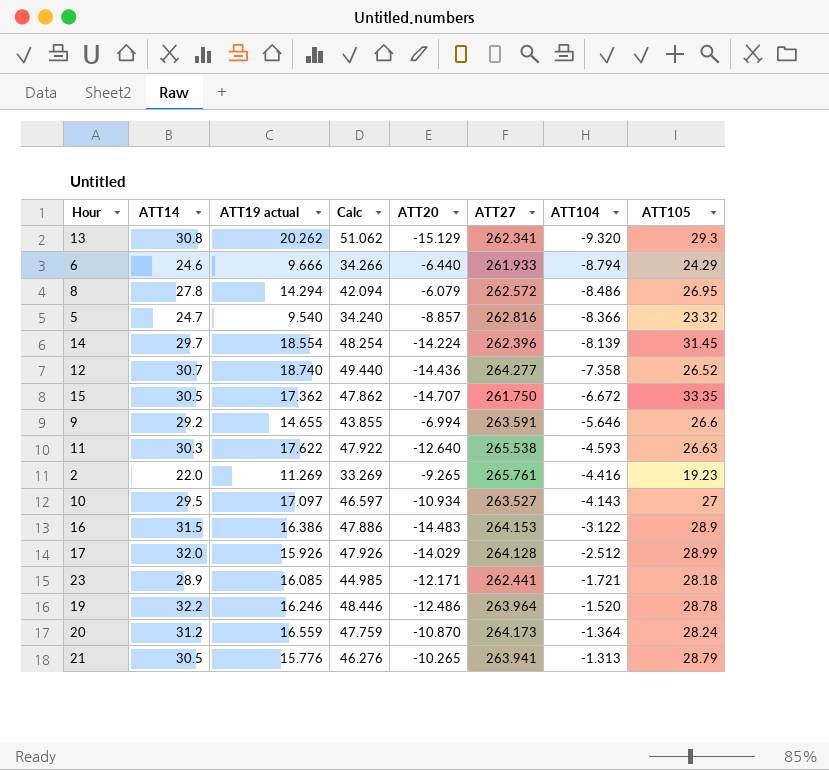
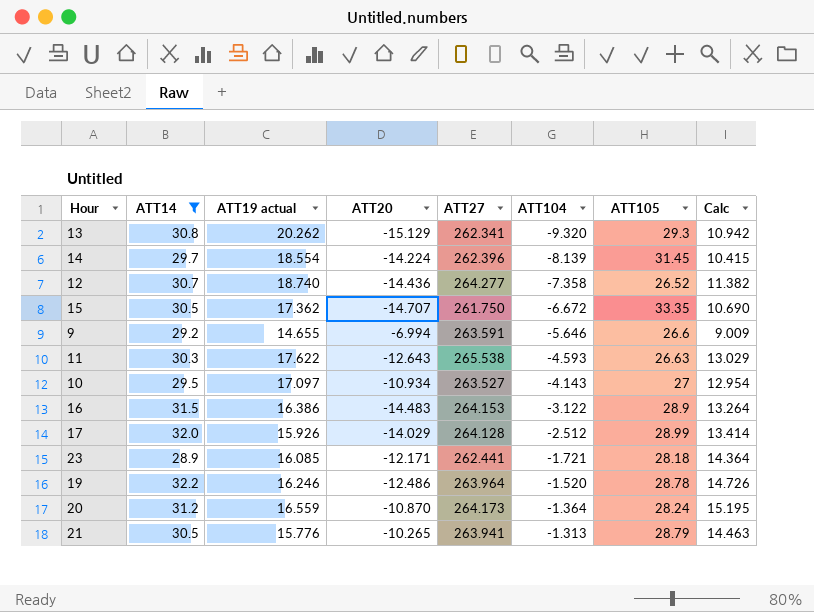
filter: none -> ATT14 >= 28.9
column Calc | formula: [ATT14] + [ATT19 actual] -> [ATT19 actual] + [ATT104]
column Calc | position: 4 -> 8
11 | ATT20: -12.640 -> -12.643

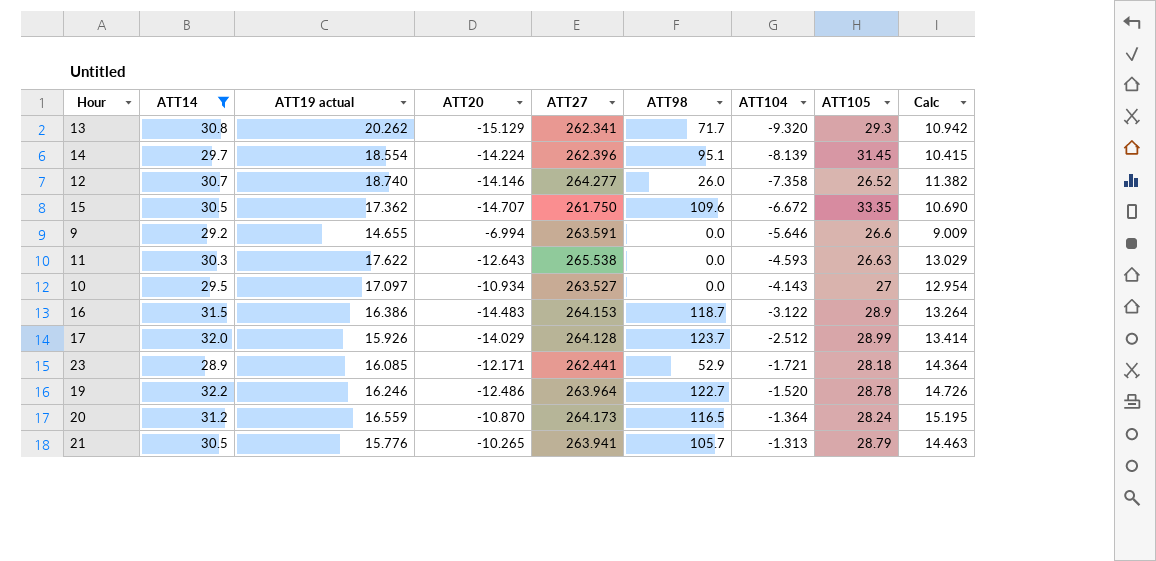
column ATT98 | position: none -> 6
12 | ATT20: -14.436 -> -14.146

